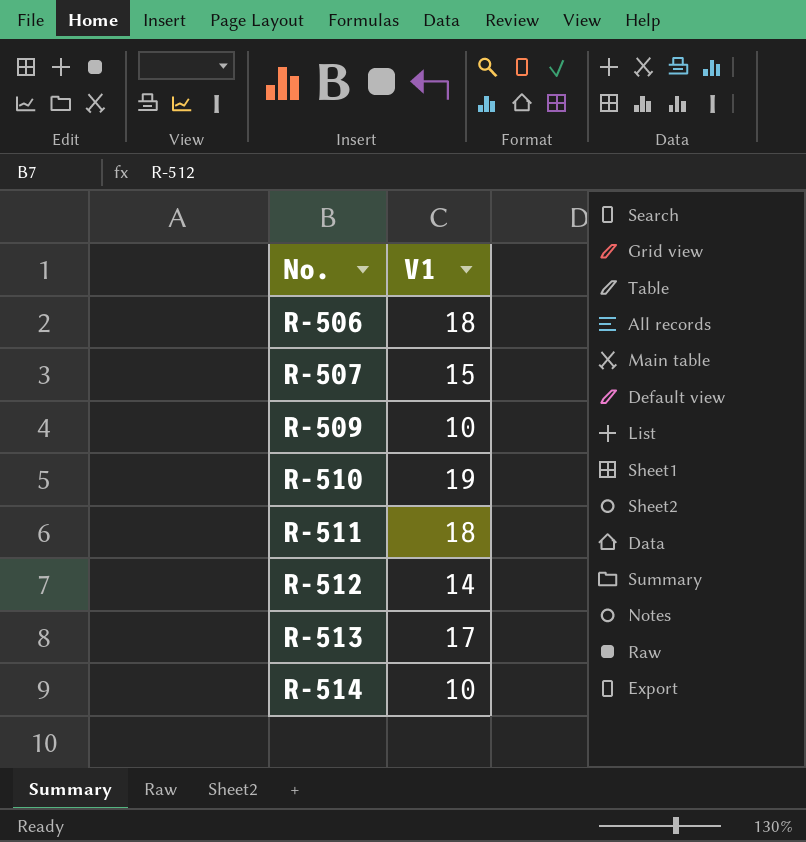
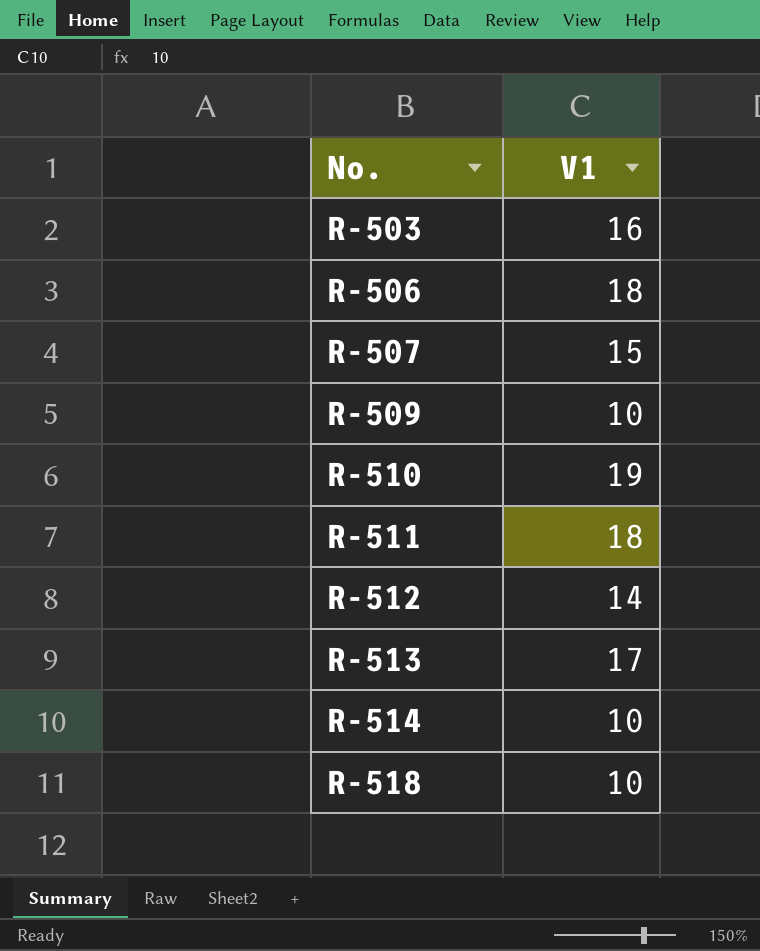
row R-503: none -> 16
row R-518: none -> 10

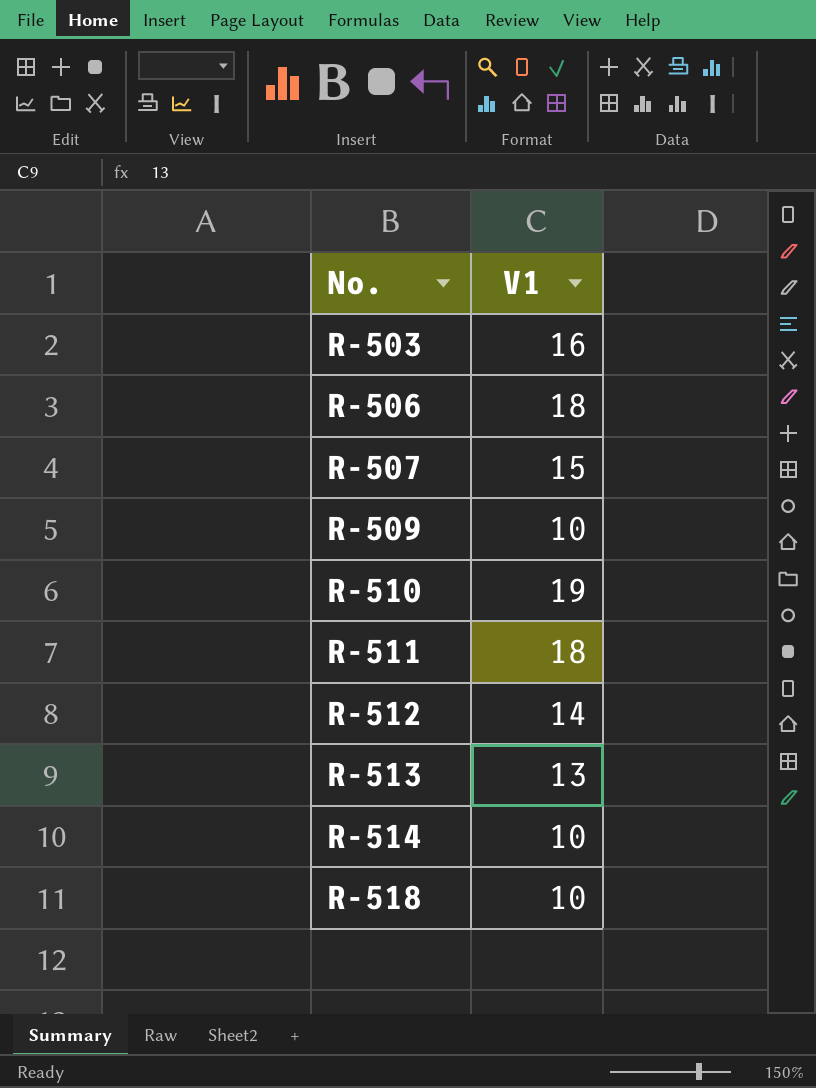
R-513 | V1: 17 -> 13

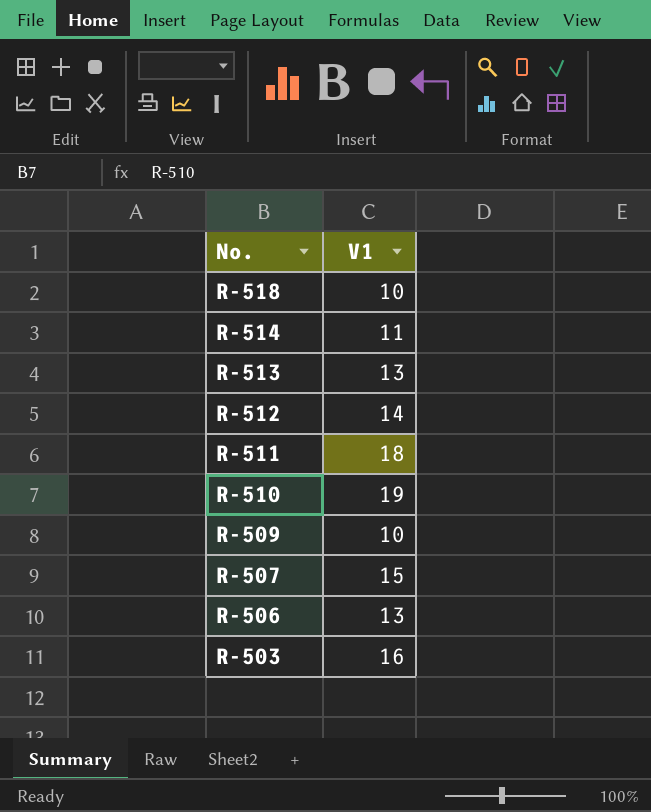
row order: No. ascending -> No. descending
R-514 | V1: 10 -> 11
R-506 | V1: 18 -> 13

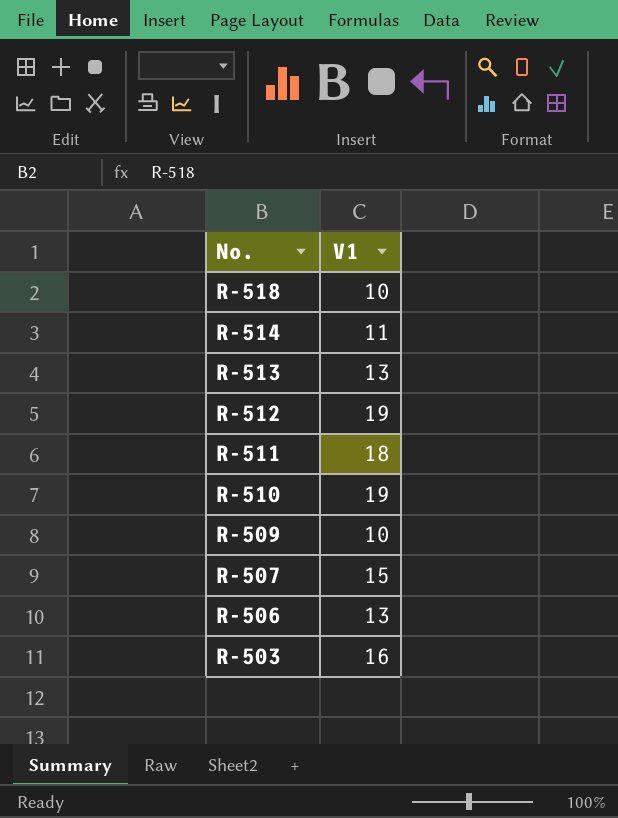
R-512 | V1: 14 -> 19

